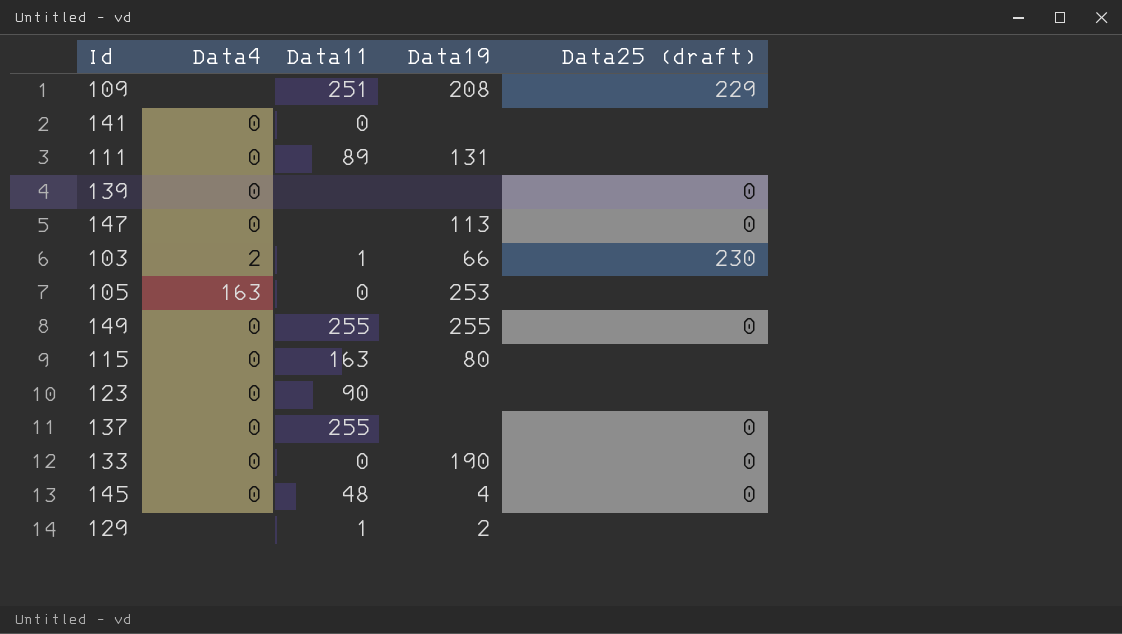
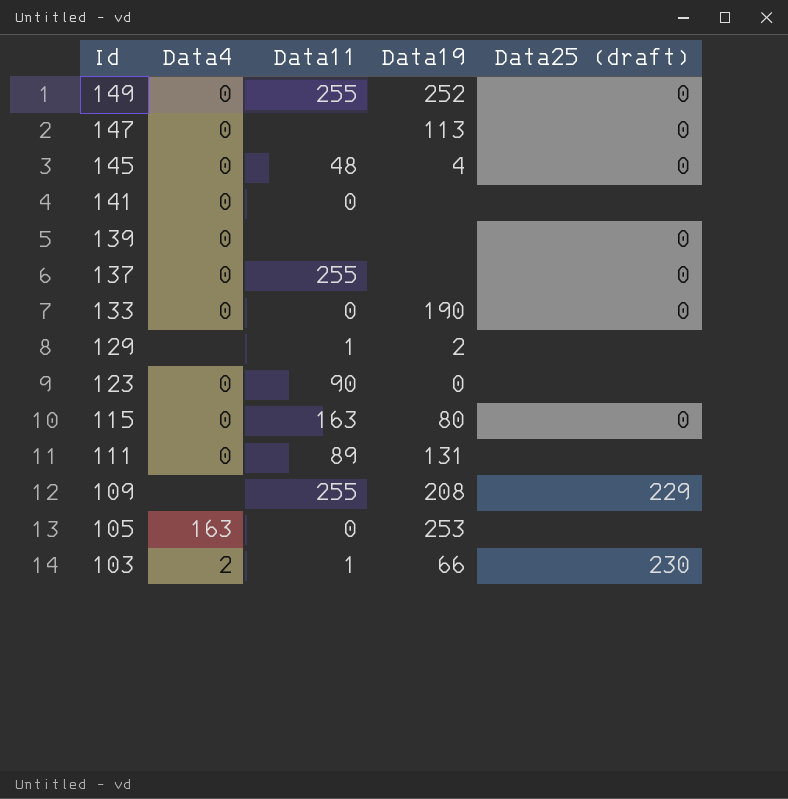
row order: none -> Id descending
149 | Data19: 255 -> 252
123 | Data19: none -> 0
115 | Data25 (draft): none -> 0
109 | Data11: 251 -> 255

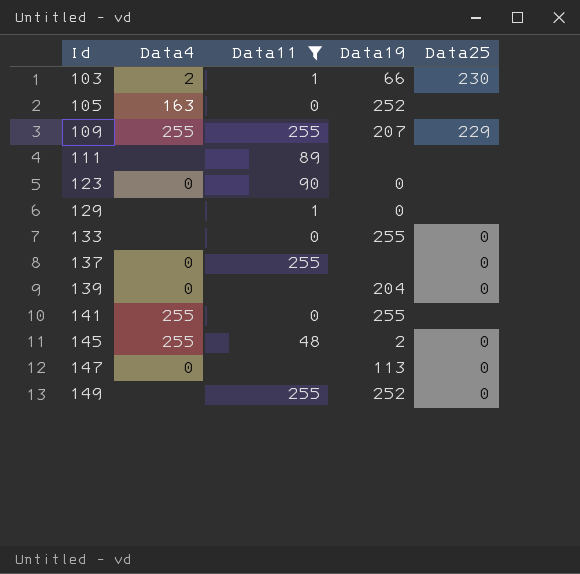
filter: none -> Data11 != 163
row order: Id descending -> Id ascending
column name: Data25 (draft) -> Data25
105 | Data19: 253 -> 252
109 | Data4: none -> 255
109 | Data19: 208 -> 207
111 | Data4: 0 -> none
111 | Data19: 131 -> none
129 | Data19: 2 -> 0
133 | Data4: 0 -> none
133 | Data19: 190 -> 255
139 | Data19: none -> 204
141 | Data4: 0 -> 255
141 | Data19: none -> 255
145 | Data4: 0 -> 255
145 | Data19: 4 -> 2
149 | Data4: 0 -> none

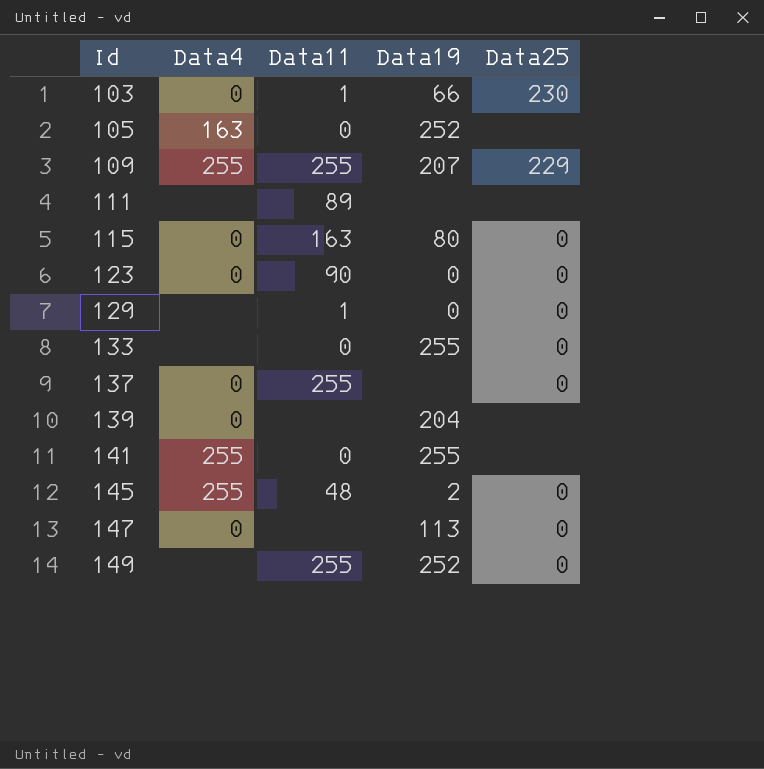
filter: Data11 != 163 -> none
103 | Data4: 2 -> 0
123 | Data25: none -> 0
129 | Data25: none -> 0
139 | Data25: 0 -> none

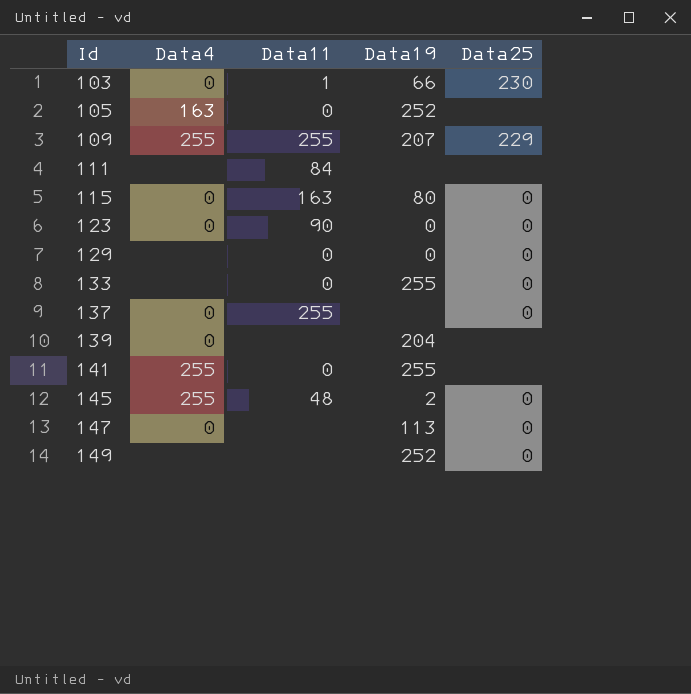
111 | Data11: 89 -> 84
129 | Data11: 1 -> 0
149 | Data11: 255 -> none

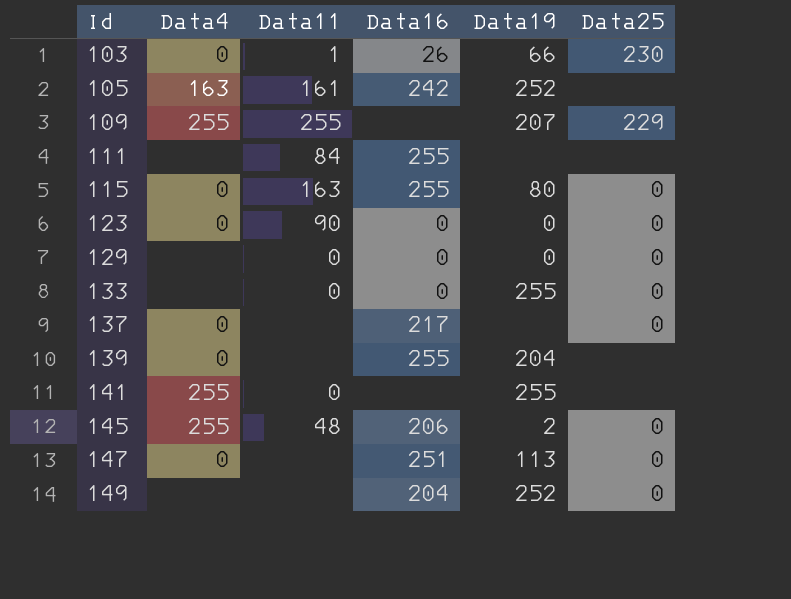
column Data16 | position: none -> 4
105 | Data11: 0 -> 161
137 | Data11: 255 -> none

